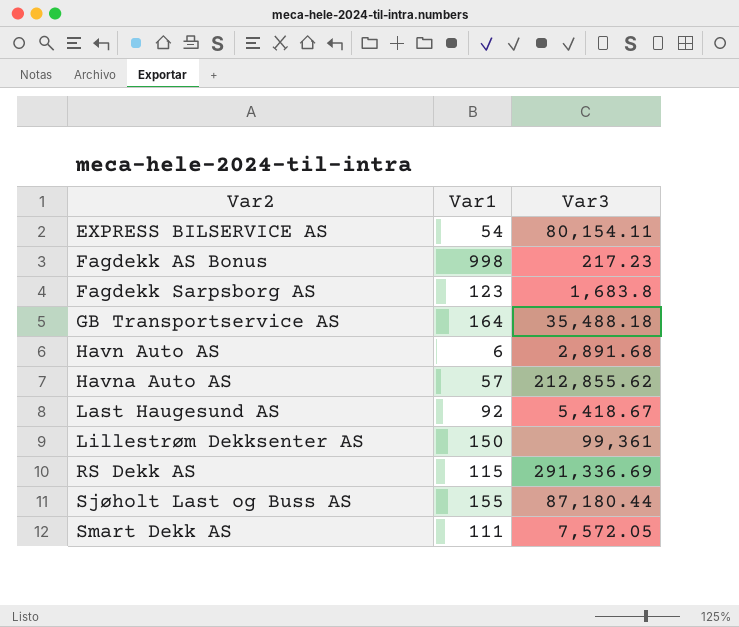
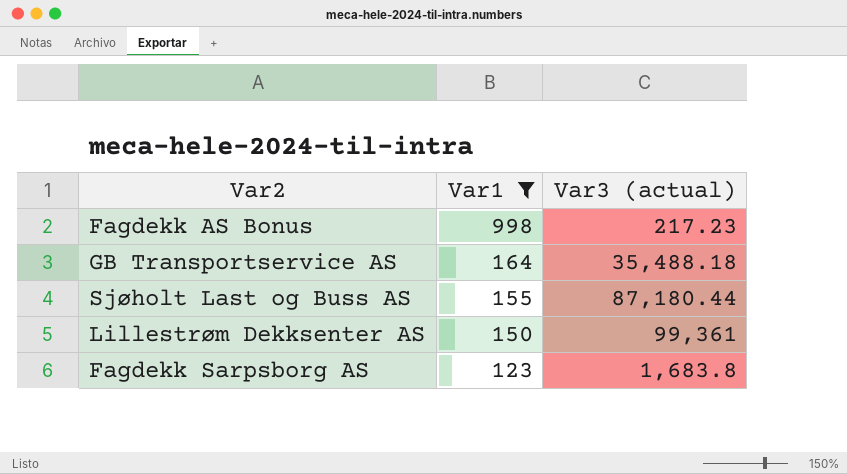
filter: none -> Var1 >= 123
row order: Var2 ascending -> Var1 descending
column name: Var3 -> Var3 (actual)

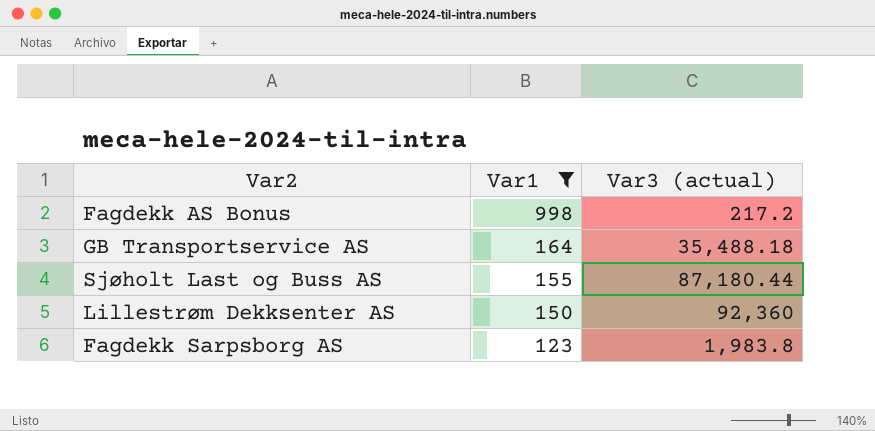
Fagdekk AS Bonus | Var3 (actual): 217.23 -> 217.2
Lillestrøm Dekksenter AS | Var3 (actual): 99,361 -> 92,360
Fagdekk Sarpsborg AS | Var3 (actual): 1,683.8 -> 1,983.8

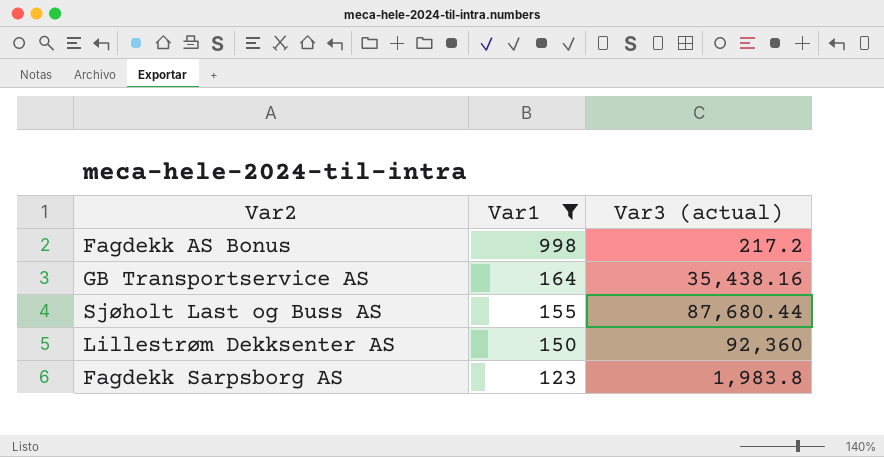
GB Transportservice AS | Var3 (actual): 35,488.18 -> 35,438.16
Sjøholt Last og Buss AS | Var3 (actual): 87,180.44 -> 87,680.44

